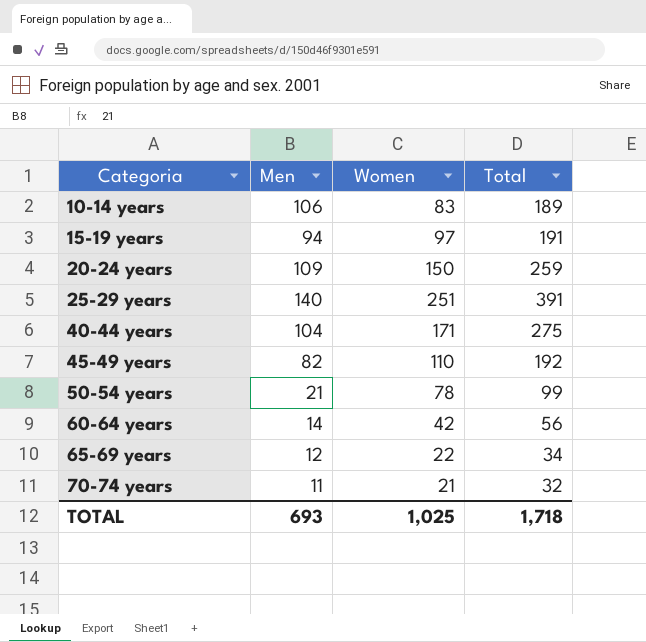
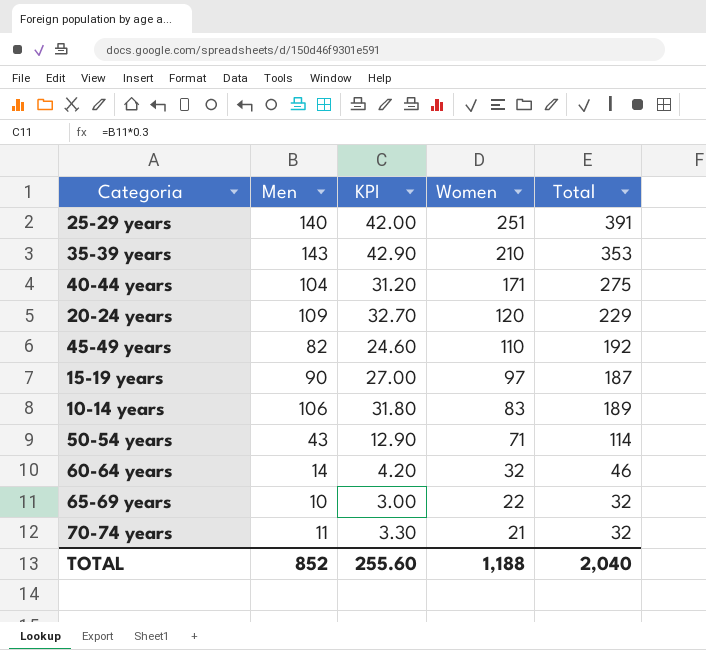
row order: Categoria ascending -> Women descending
column KPI | formula: none -> [Men] * 0.3
row 35-39 years: none -> 143 | 42.90 | 210 | 353
20-24 years | Women: 150 -> 120
20-24 years | Total: 259 -> 229
15-19 years | Men: 94 -> 90
15-19 years | Total: 191 -> 187
50-54 years | Men: 21 -> 43
50-54 years | Women: 78 -> 71
50-54 years | Total: 99 -> 114
60-64 years | Women: 42 -> 32
60-64 years | Total: 56 -> 46
65-69 years | Men: 12 -> 10
65-69 years | Total: 34 -> 32
TOTAL | Men: 693 -> 852
TOTAL | Women: 1,025 -> 1,188
TOTAL | Total: 1,718 -> 2,040

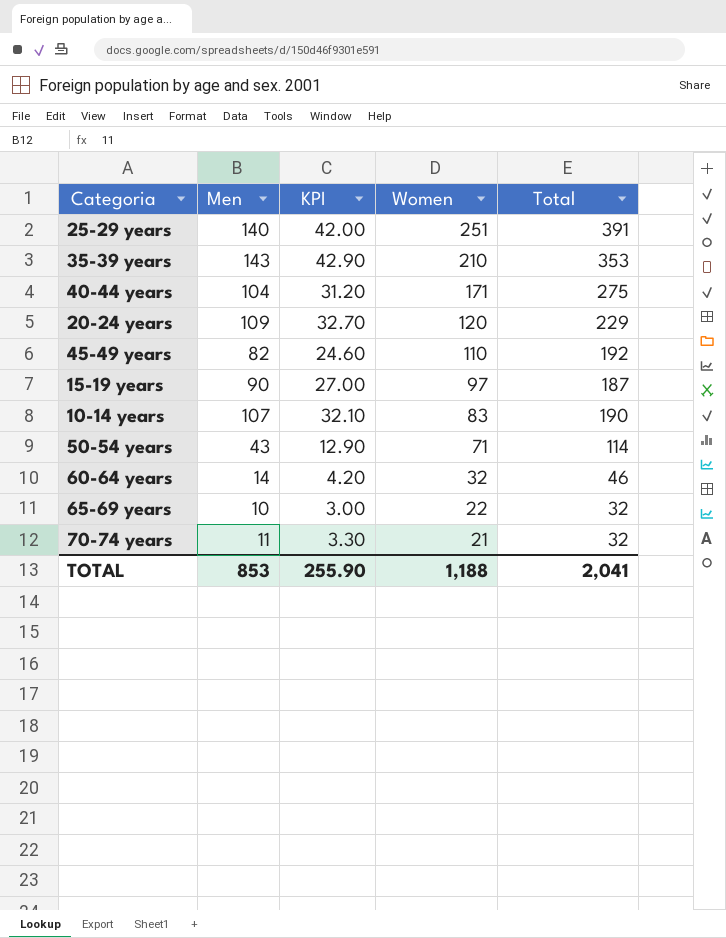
10-14 years | Men: 106 -> 107
10-14 years | KPI: 31.80 -> 32.10
10-14 years | Total: 189 -> 190
TOTAL | Men: 852 -> 853
TOTAL | KPI: 255.60 -> 255.90
TOTAL | Total: 2,040 -> 2,041

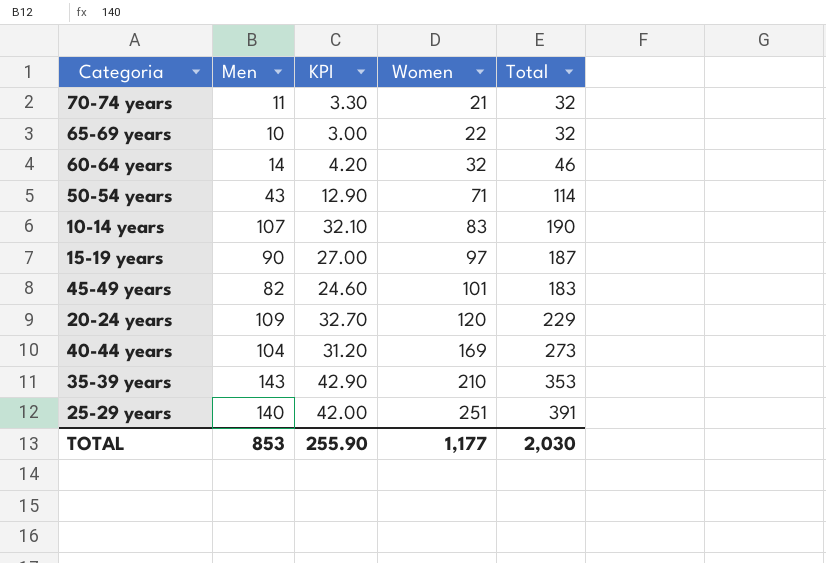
row order: Women descending -> Women ascending
45-49 years | Women: 110 -> 101
45-49 years | Total: 192 -> 183
40-44 years | Women: 171 -> 169
40-44 years | Total: 275 -> 273
TOTAL | Women: 1,188 -> 1,177
TOTAL | Total: 2,041 -> 2,030

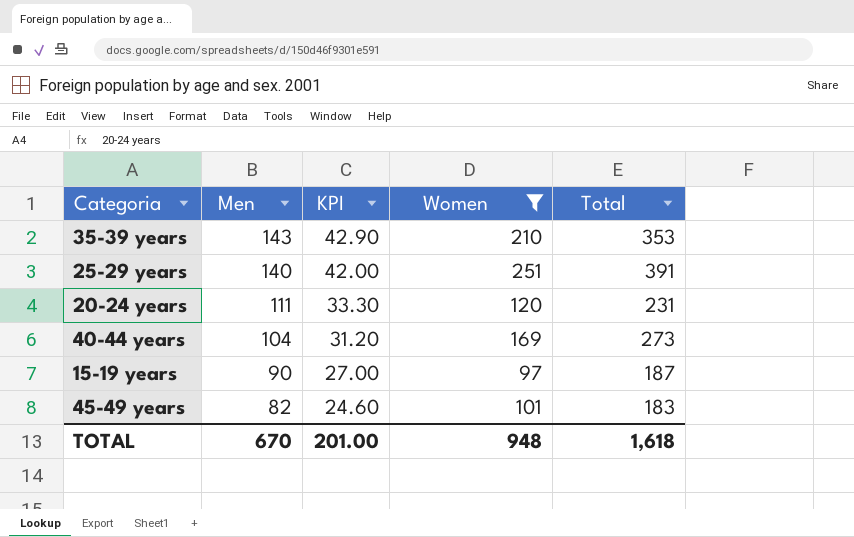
filter: none -> Women >= 97
row order: Women ascending -> Men descending
20-24 years | Men: 109 -> 111
20-24 years | KPI: 32.70 -> 33.30
20-24 years | Total: 229 -> 231
TOTAL | Men: 853 -> 670
TOTAL | KPI: 255.90 -> 201.00
TOTAL | Women: 1,177 -> 948
TOTAL | Total: 2,030 -> 1,618

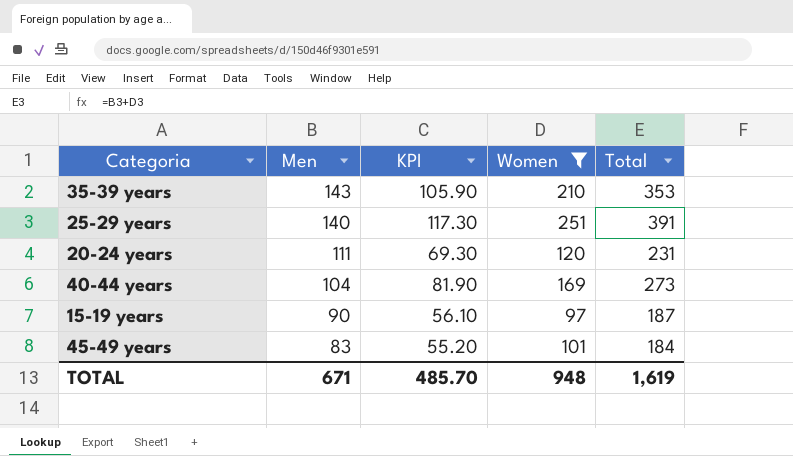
column KPI | formula: [Men] * 0.3 -> [Total] * 0.3
45-49 years | Men: 82 -> 83
45-49 years | Total: 183 -> 184
TOTAL | Men: 670 -> 671
TOTAL | KPI: 201.00 -> 485.70
TOTAL | Total: 1,618 -> 1,619

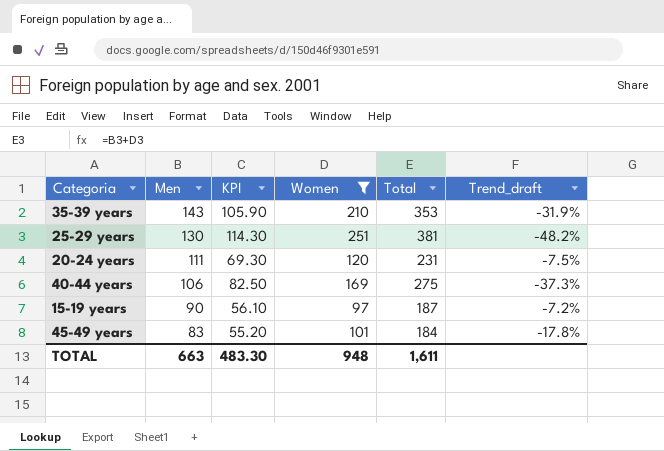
column Trend_draft | formula: none -> ([Men] - [Women]) / [Women]
25-29 years | Men: 140 -> 130
25-29 years | KPI: 117.30 -> 114.30
25-29 years | Total: 391 -> 381
40-44 years | Men: 104 -> 106
40-44 years | KPI: 81.90 -> 82.50
40-44 years | Total: 273 -> 275
TOTAL | Men: 671 -> 663
TOTAL | KPI: 485.70 -> 483.30
TOTAL | Total: 1,619 -> 1,611

